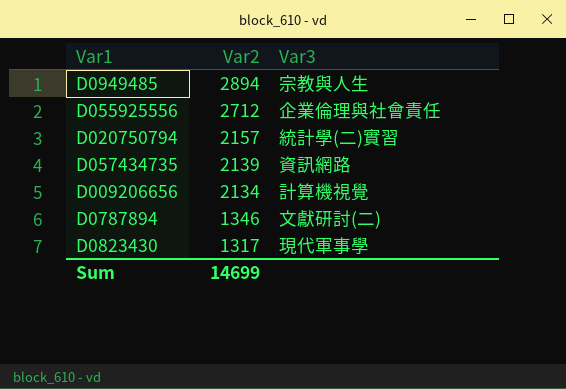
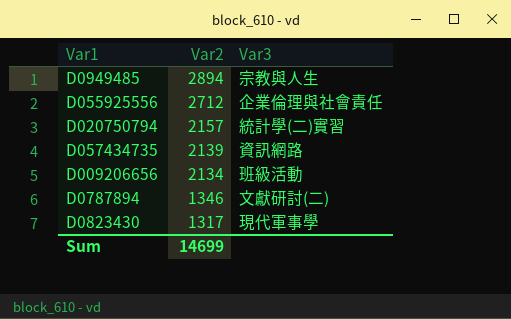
D009206656 | Var3: 計算機視覺 -> 班級活動

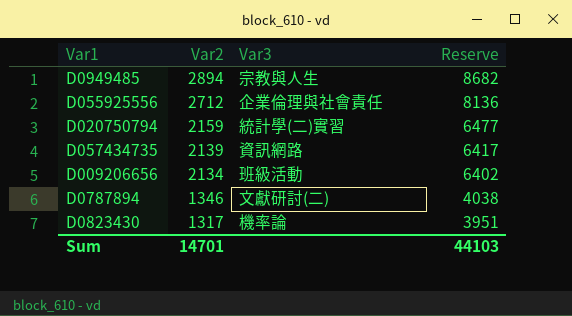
column Reserve | formula: none -> [Var2] * 3
D020750794 | Var2: 2157 -> 2159
D0823430 | Var3: 現代軍事學 -> 機率論
Sum | Var2: 14699 -> 14701

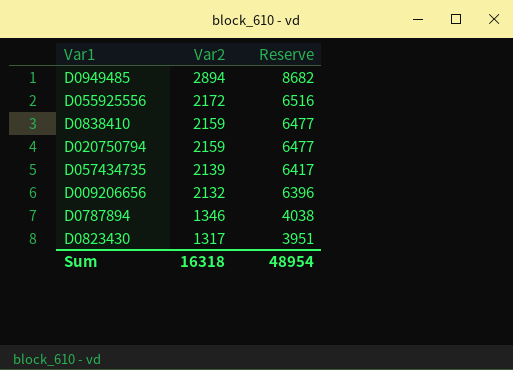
column Var3 | position: 3 -> none
D055925556 | Var2: 2712 -> 2172
D055925556 | Reserve: 8136 -> 6516
row D0838410: none -> 2159 | 6477
D009206656 | Var2: 2134 -> 2132
D009206656 | Reserve: 6402 -> 6396
Sum | Var2: 14701 -> 16318
Sum | Reserve: 44103 -> 48954

